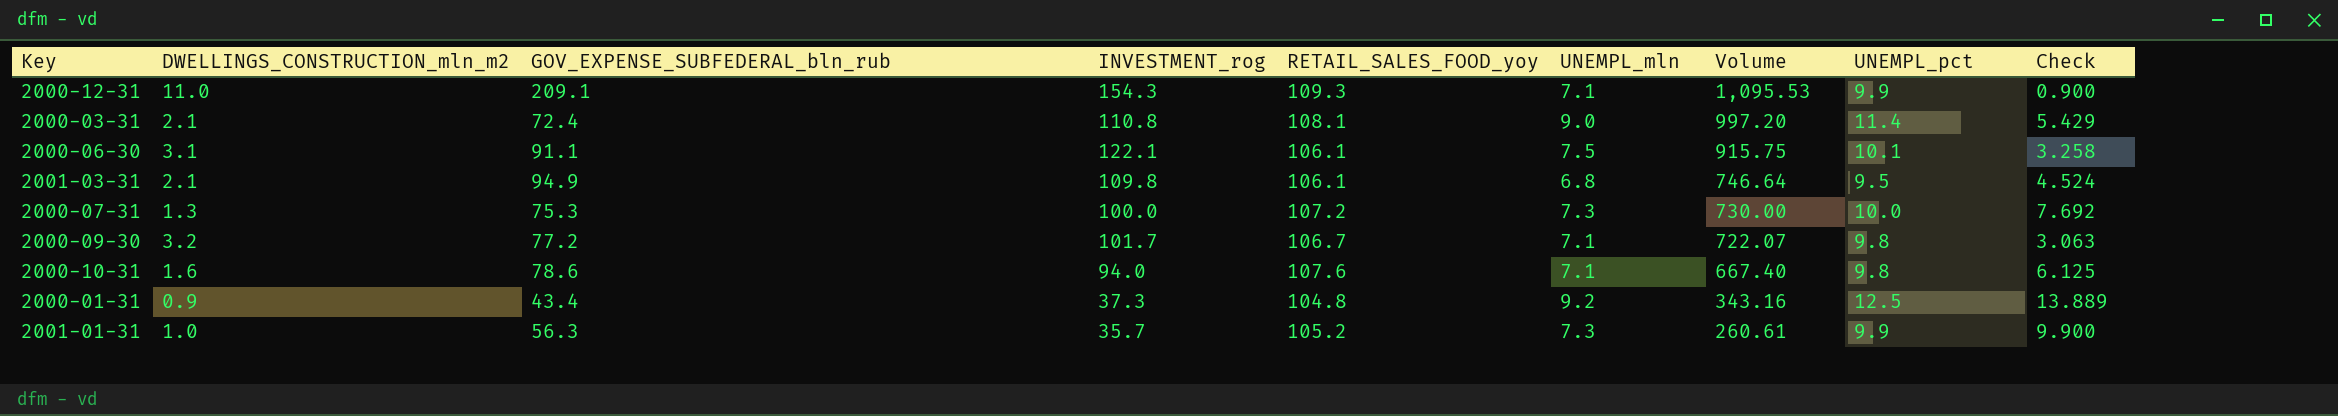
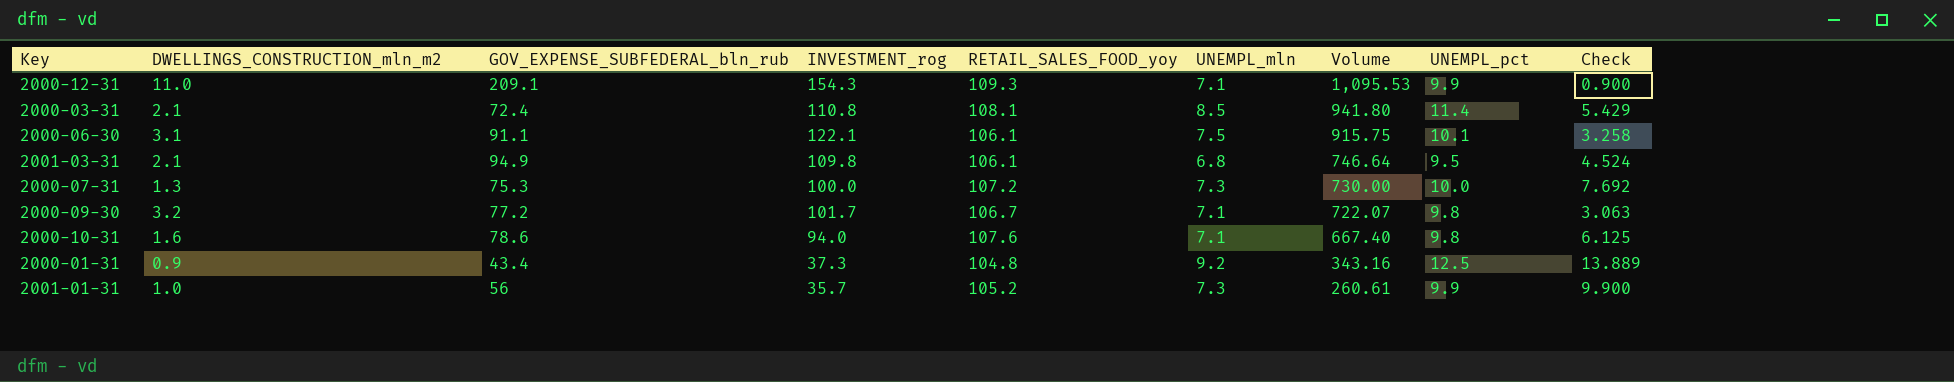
2000-03-31 | UNEMPL_mln: 9.0 -> 8.5
2000-03-31 | Volume: 997.20 -> 941.80
2001-01-31 | GOV_EXPENSE_SUBFEDERAL_bln_rub: 56.3 -> 56

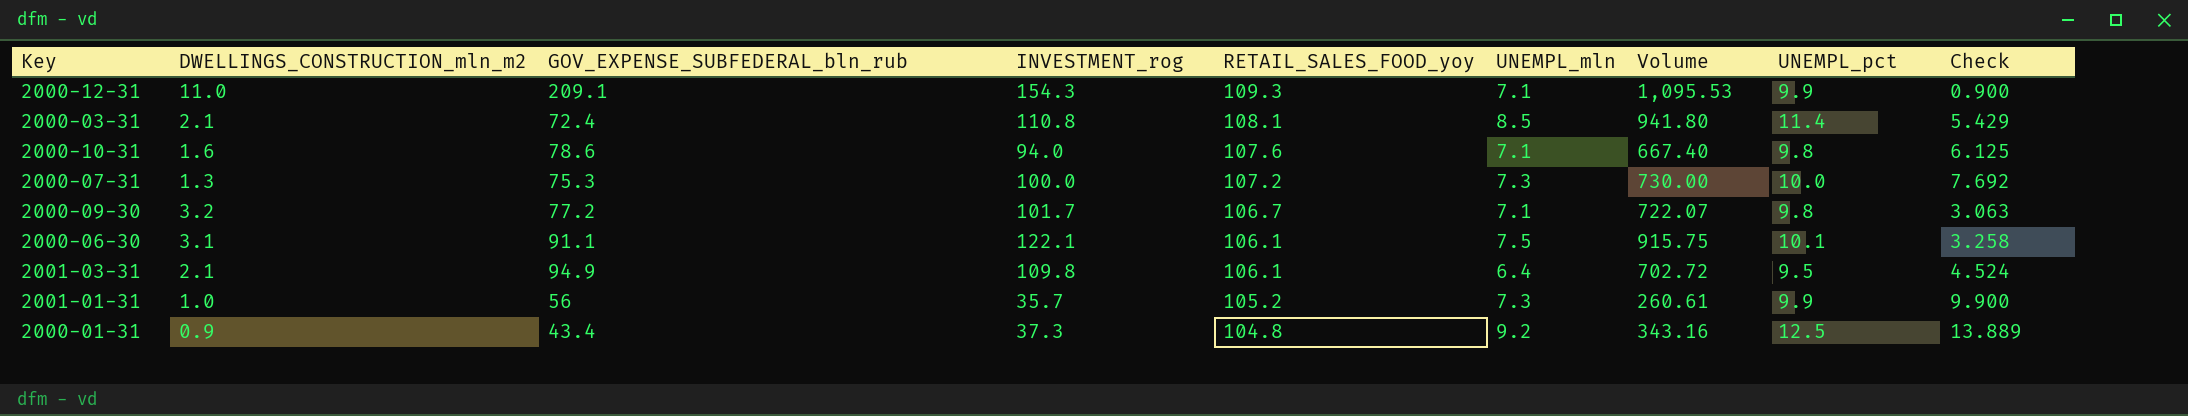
row order: Volume descending -> RETAIL_SALES_FOOD_yoy descending
2001-03-31 | UNEMPL_mln: 6.8 -> 6.4
2001-03-31 | Volume: 746.64 -> 702.72

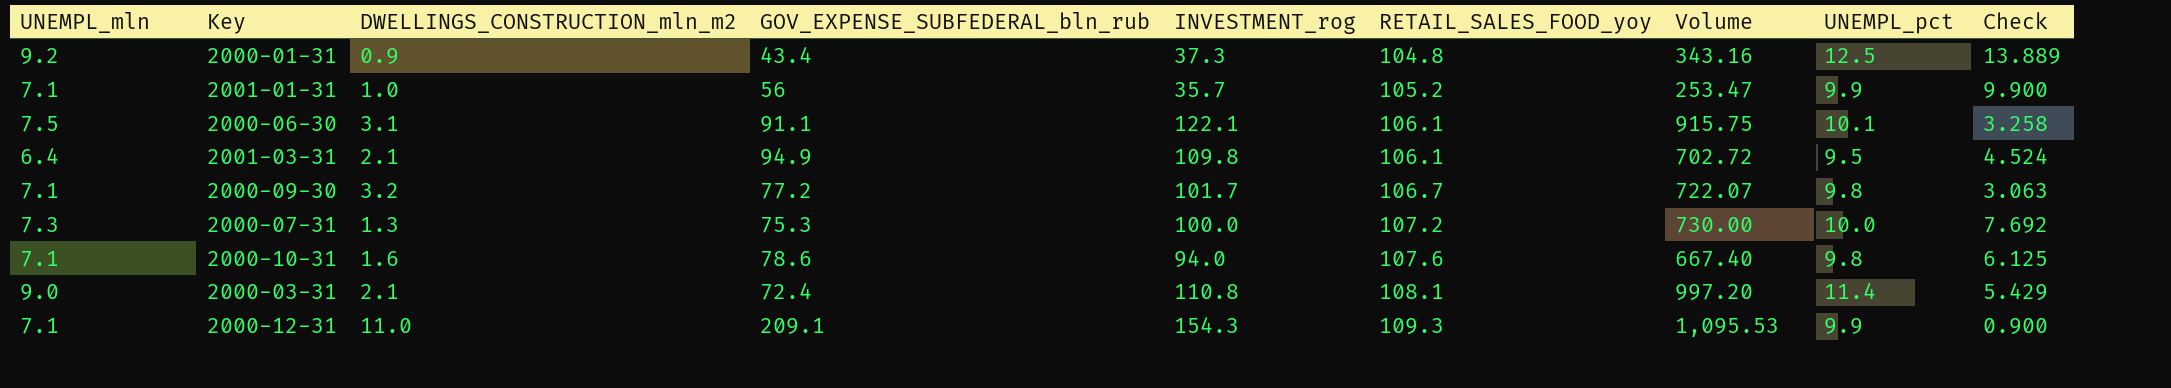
row order: RETAIL_SALES_FOOD_yoy descending -> RETAIL_SALES_FOOD_yoy ascending
column UNEMPL_mln | position: 6 -> 1
2001-01-31 | UNEMPL_mln: 7.3 -> 7.1
2001-01-31 | Volume: 260.61 -> 253.47
2000-03-31 | UNEMPL_mln: 8.5 -> 9.0
2000-03-31 | Volume: 941.80 -> 997.20

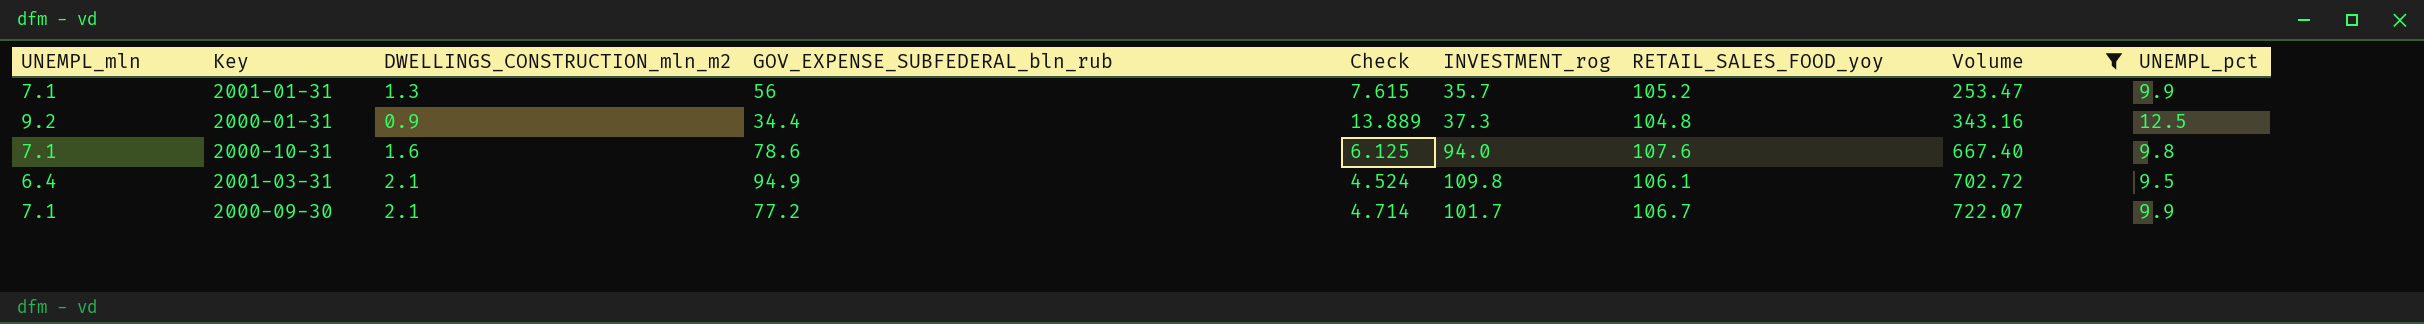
filter: none -> Volume <= 722.07
row order: RETAIL_SALES_FOOD_yoy ascending -> Volume ascending
column Check | position: 9 -> 5
2001-01-31 | DWELLINGS_CONSTRUCTION_mln_m2: 1.0 -> 1.3
2001-01-31 | Check: 9.900 -> 7.615
2000-01-31 | GOV_EXPENSE_SUBFEDERAL_bln_rub: 43.4 -> 34.4
2000-09-30 | DWELLINGS_CONSTRUCTION_mln_m2: 3.2 -> 2.1
2000-09-30 | Check: 3.063 -> 4.714
2000-09-30 | UNEMPL_pct: 9.8 -> 9.9

